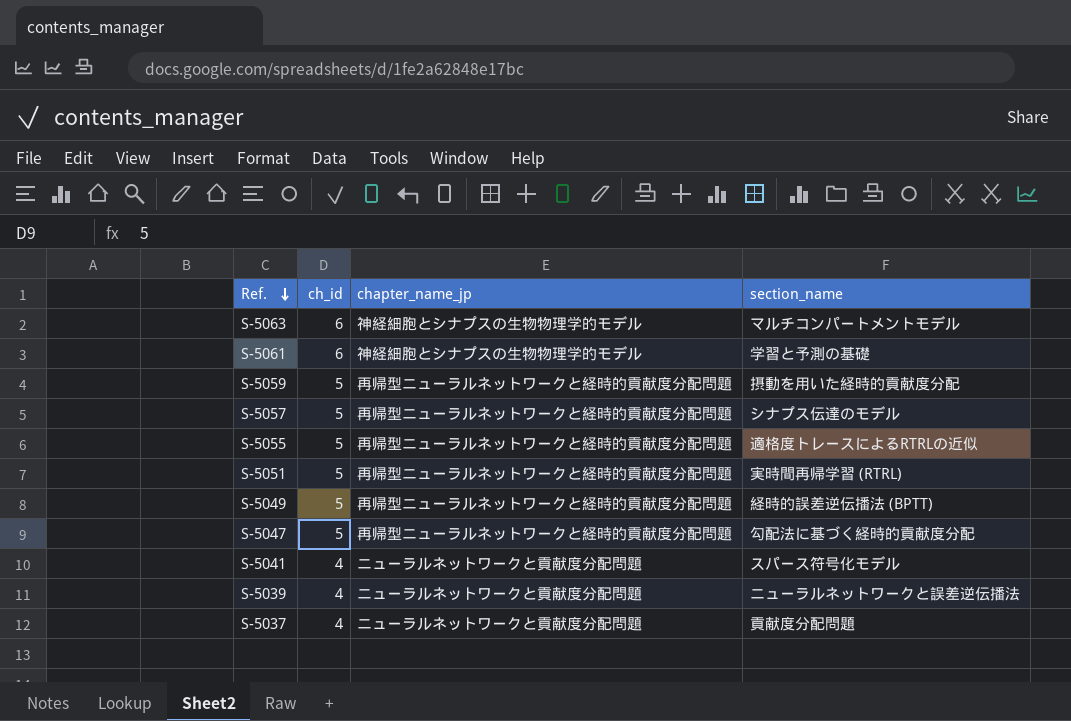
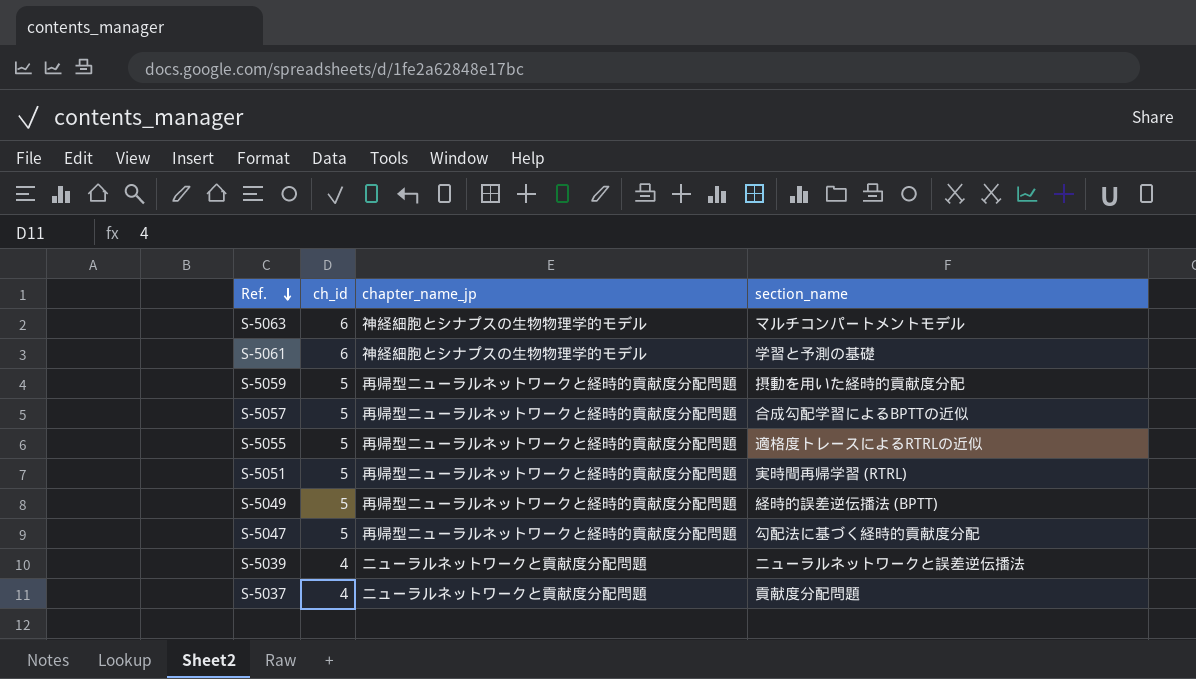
row S-5041: 4 | ニューラルネットワークと貢献度分配問題 | スパース符号化モデル -> none
S-5057 | section_name: シナプス伝達のモデル -> 合成勾配学習によるBPTTの近似

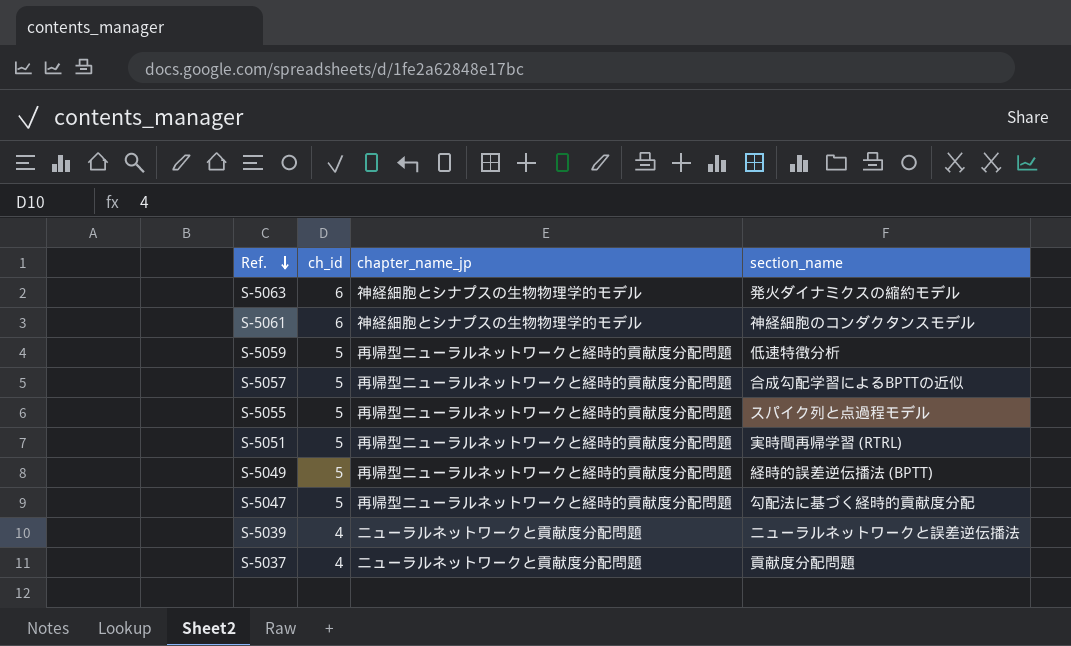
S-5063 | section_name: マルチコンパートメントモデル -> 発火ダイナミクスの縮約モデル
S-5061 | section_name: 学習と予測の基礎 -> 神経細胞のコンダクタンスモデル
S-5059 | section_name: 摂動を用いた経時的貢献度分配 -> 低速特徴分析
S-5055 | section_name: 適格度トレースによるRTRLの近似 -> スパイク列と点過程モデル

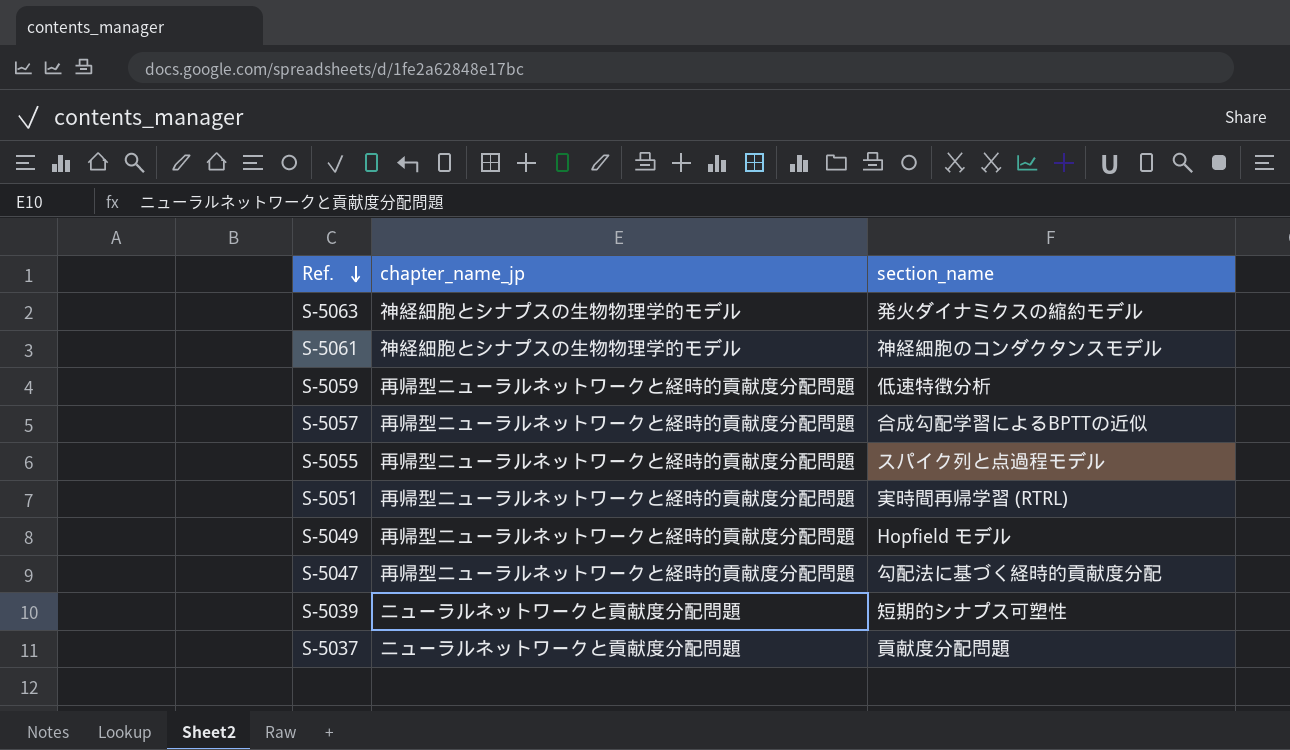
column ch_id | position: 2 -> none
S-5049 | section_name: 経時的誤差逆伝播法 (BPTT) -> Hopfield モデル
S-5039 | section_name: ニューラルネットワークと誤差逆伝播法 -> 短期的シナプス可塑性

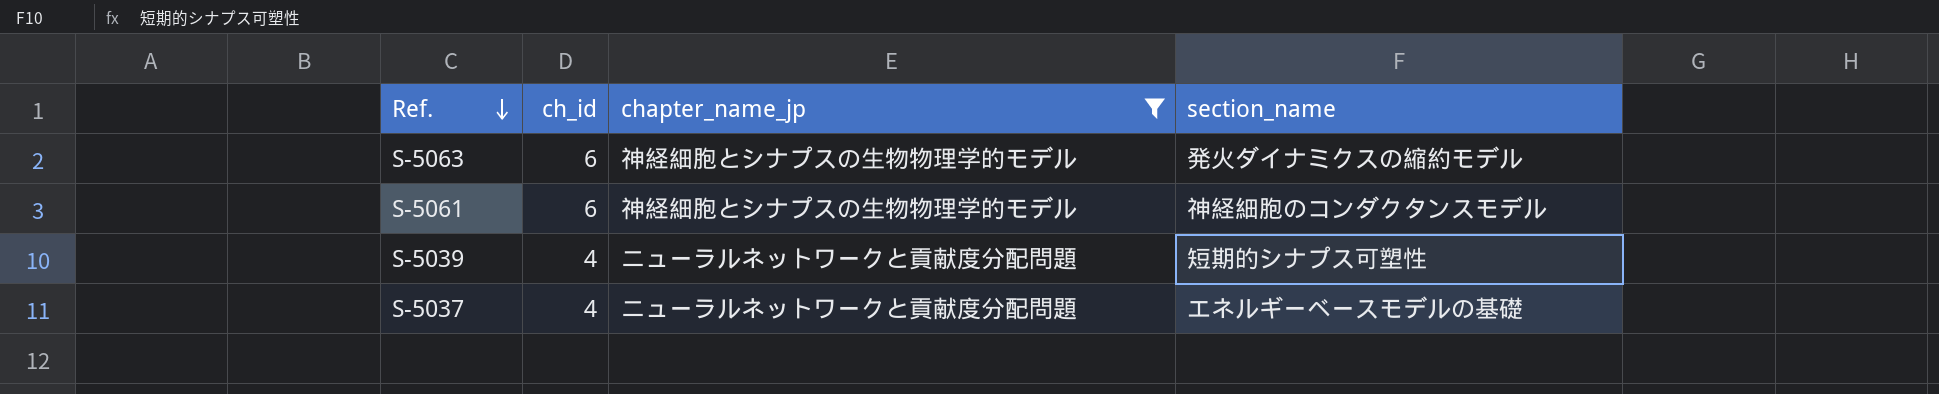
filter: none -> chapter_name_jp != 再帰型ニューラルネットワークと経時的貢献度分配問題
column ch_id | position: none -> 2
S-5037 | section_name: 貢献度分配問題 -> エネルギーベースモデルの基礎

